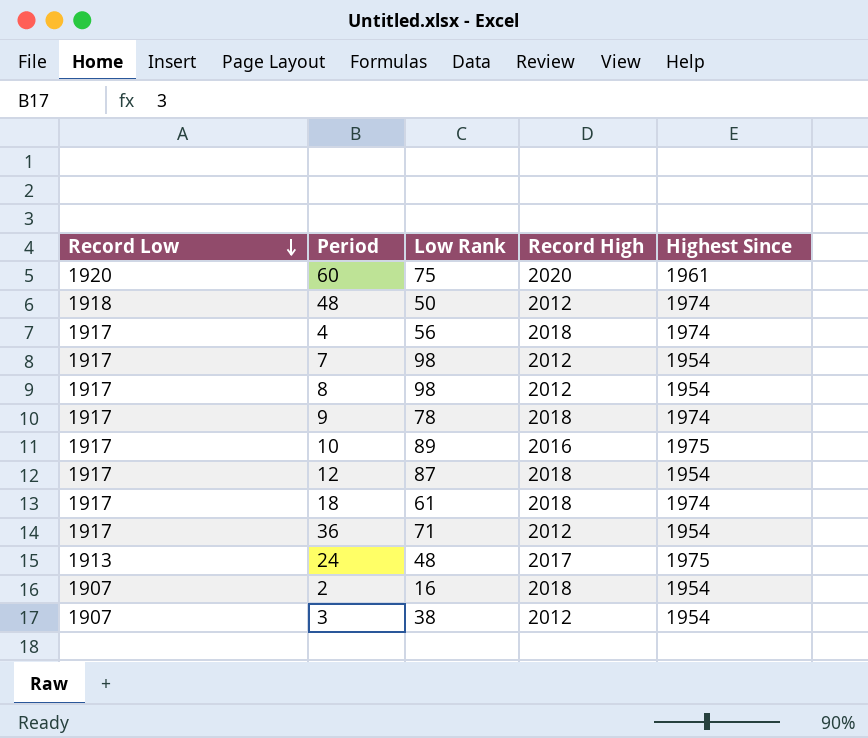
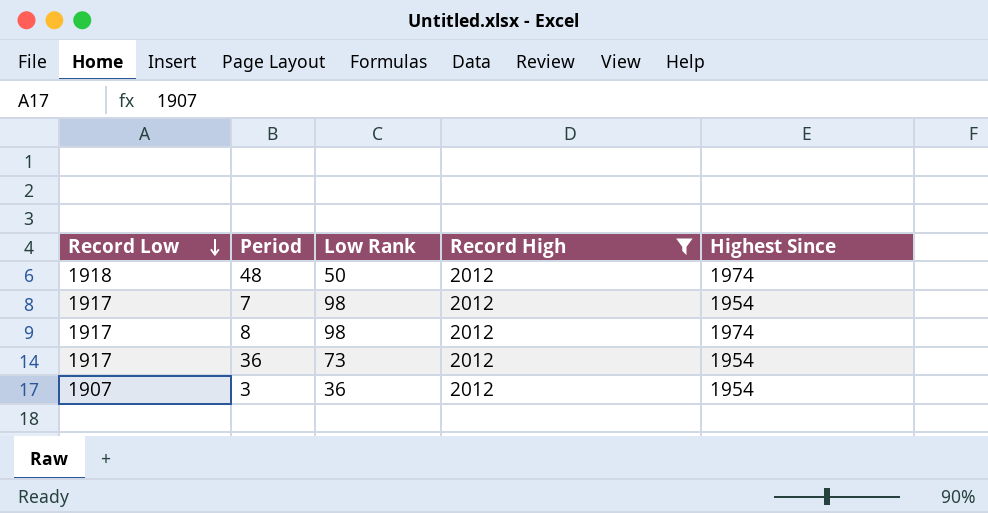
filter: none -> Record High = 2012
8 | Highest Since: 1954 -> 1974
36 | Low Rank: 71 -> 73
3 | Low Rank: 38 -> 36

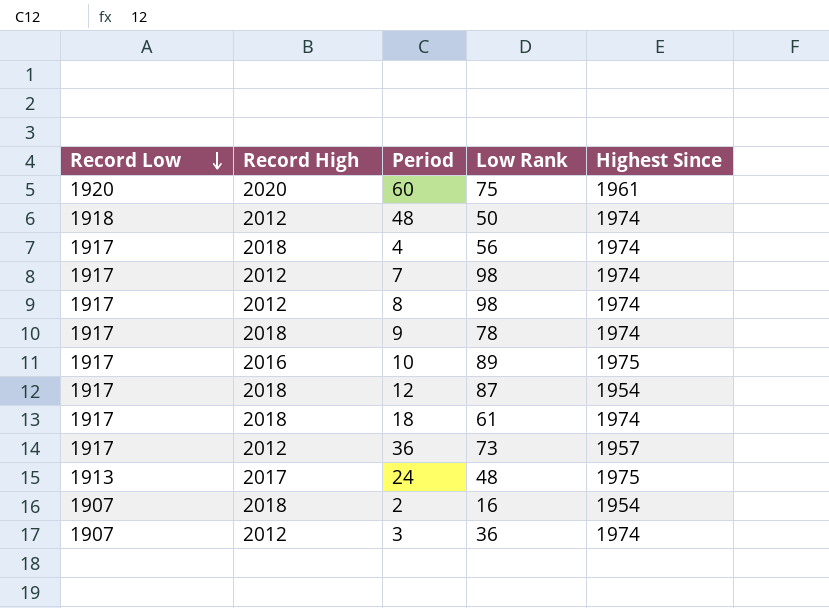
filter: Record High = 2012 -> none
column Record High | position: 4 -> 2
7 | Highest Since: 1954 -> 1974
36 | Highest Since: 1954 -> 1957
3 | Highest Since: 1954 -> 1974

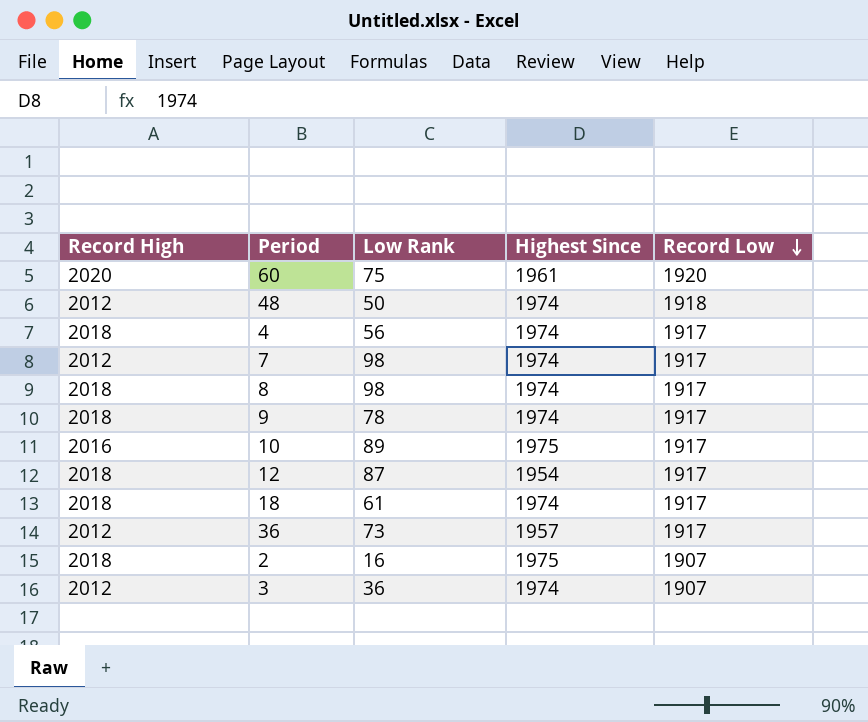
column Record Low | position: 1 -> 5
row 24: 1913 | 2017 | 48 | 1975 -> none
8 | Record High: 2012 -> 2018
2 | Highest Since: 1954 -> 1975

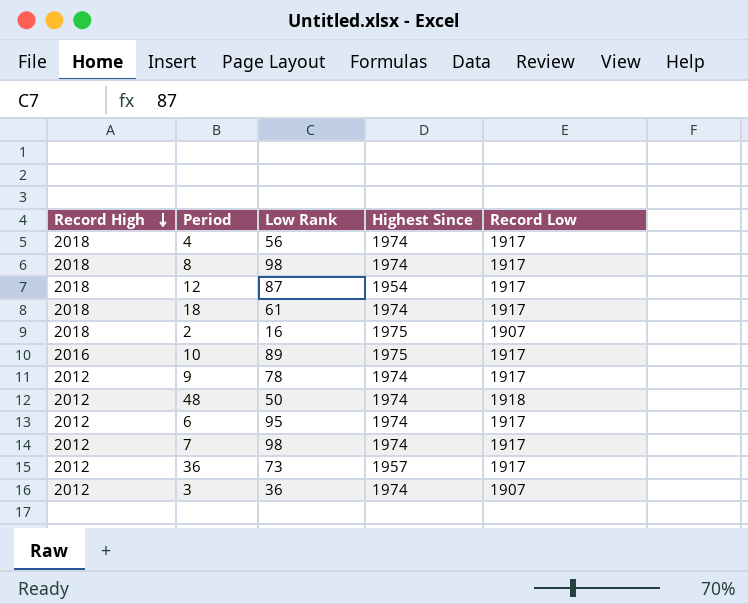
row order: Record Low descending -> Record High descending
row 60: 2020 | 75 | 1961 | 1920 -> none
9 | Record High: 2018 -> 2012
row 6: none -> 2012 | 95 | 1974 | 1917

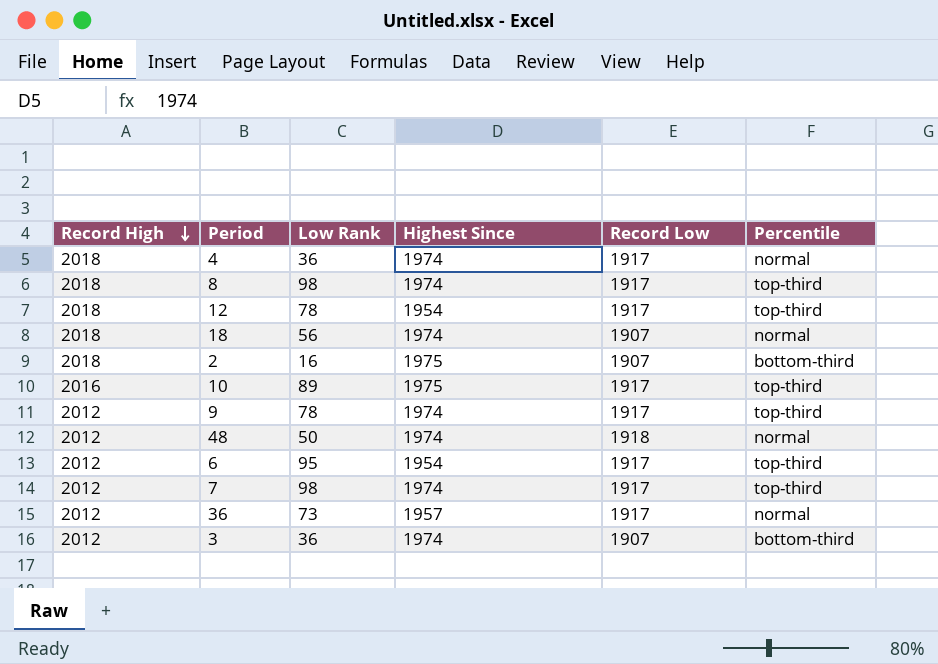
column Percentile | position: none -> 6
4 | Low Rank: 56 -> 36
12 | Low Rank: 87 -> 78
18 | Low Rank: 61 -> 56
18 | Record Low: 1917 -> 1907
6 | Highest Since: 1974 -> 1954

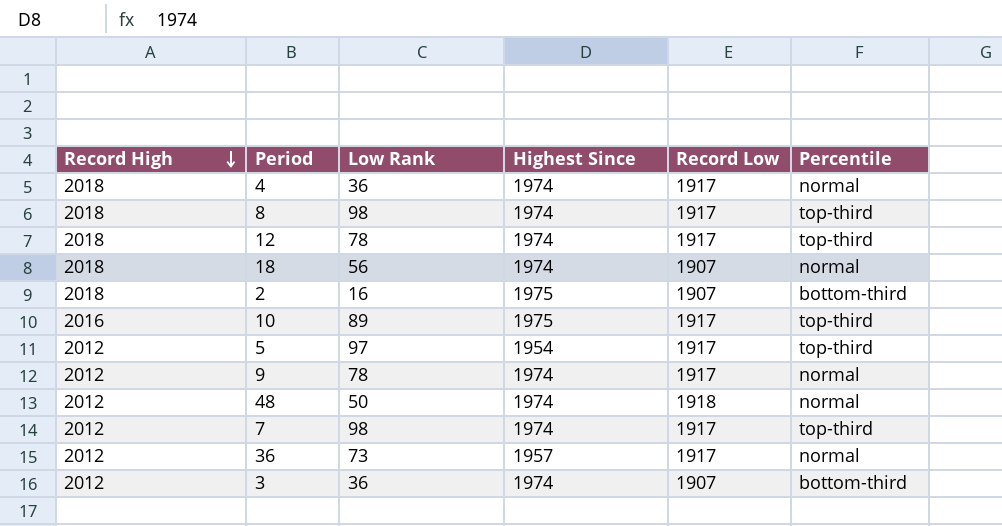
row 6: 2012 | 95 | 1954 | 1917 | top-third -> none
12 | Highest Since: 1954 -> 1974
row 5: none -> 2012 | 97 | 1954 | 1917 | top-third
9 | Percentile: top-third -> normal

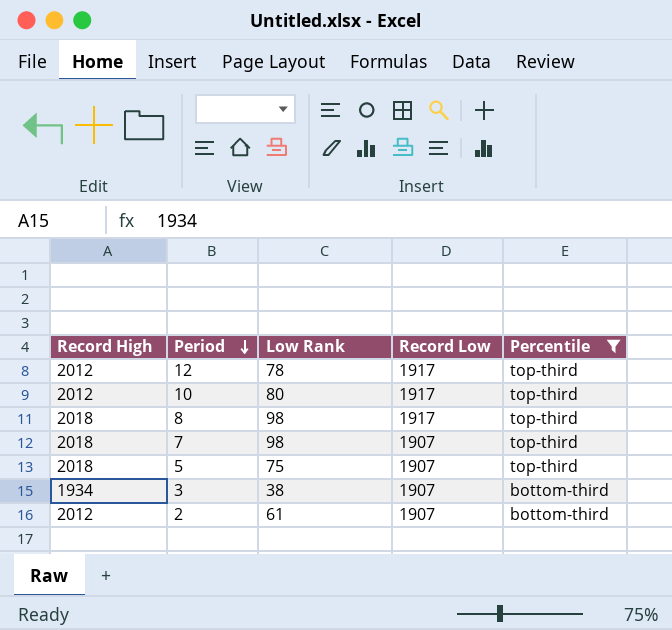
filter: none -> Percentile != normal
row order: Record High descending -> Period descending
column Highest Since | position: 4 -> none
12 | Record High: 2018 -> 2012
10 | Record High: 2016 -> 2012
10 | Low Rank: 89 -> 80
7 | Record High: 2012 -> 2018
7 | Record Low: 1917 -> 1907
5 | Record High: 2012 -> 2018
5 | Low Rank: 97 -> 75
5 | Record Low: 1917 -> 1907
3 | Record High: 2012 -> 1934
3 | Low Rank: 36 -> 38
2 | Record High: 2018 -> 2012
2 | Low Rank: 16 -> 61

